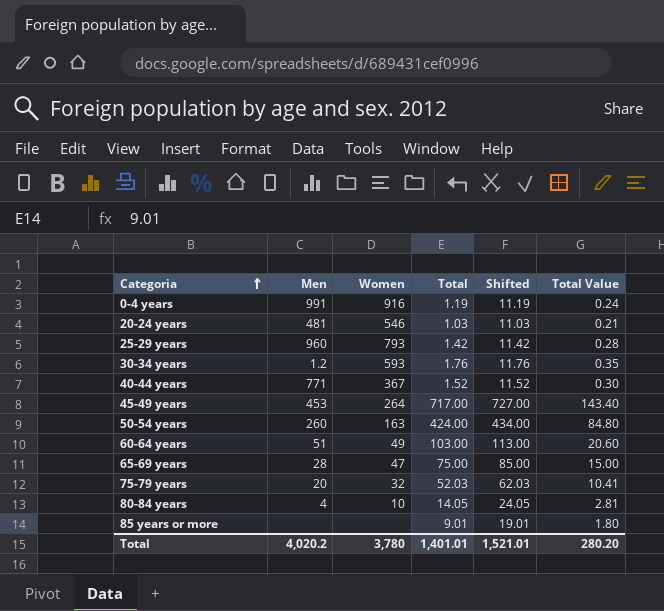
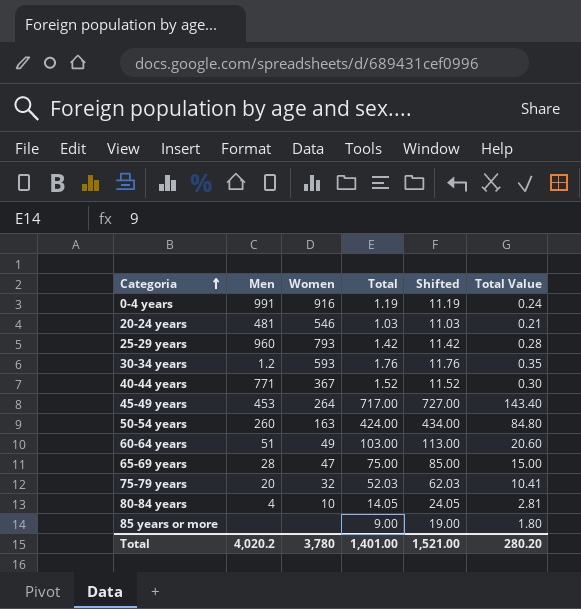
85 years or more | Total: 9.01 -> 9.00
85 years or more | Shifted: 19.01 -> 19.00
Total | Total: 1,401.01 -> 1,401.00
Total | Shifted: 1,521.01 -> 1,521.00

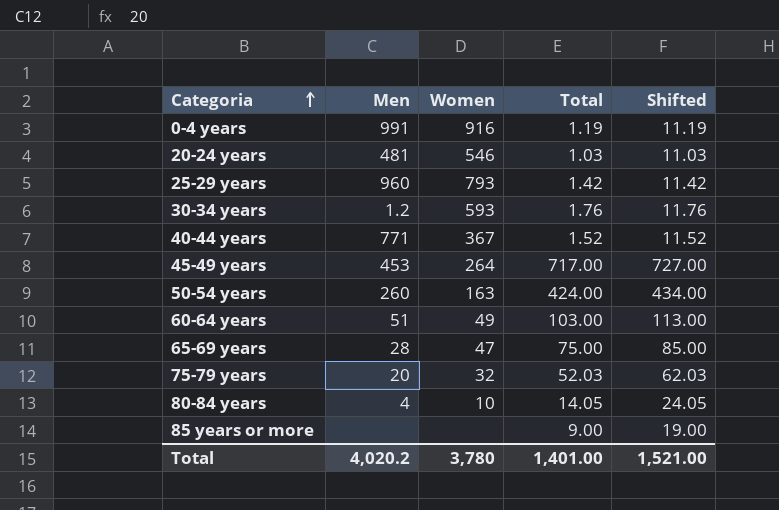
column Total Value | formula: [Total] * 0.2 -> none

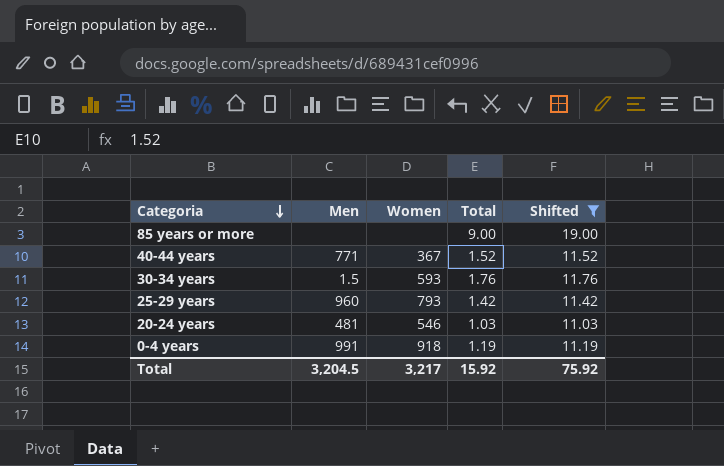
filter: none -> Shifted <= 19.00
row order: Categoria ascending -> Categoria descending
30-34 years | Men: 1.2 -> 1.5
0-4 years | Women: 916 -> 918
Total | Men: 4,020.2 -> 3,204.5
Total | Women: 3,780 -> 3,217
Total | Total: 1,401.00 -> 15.92
Total | Shifted: 1,521.00 -> 75.92

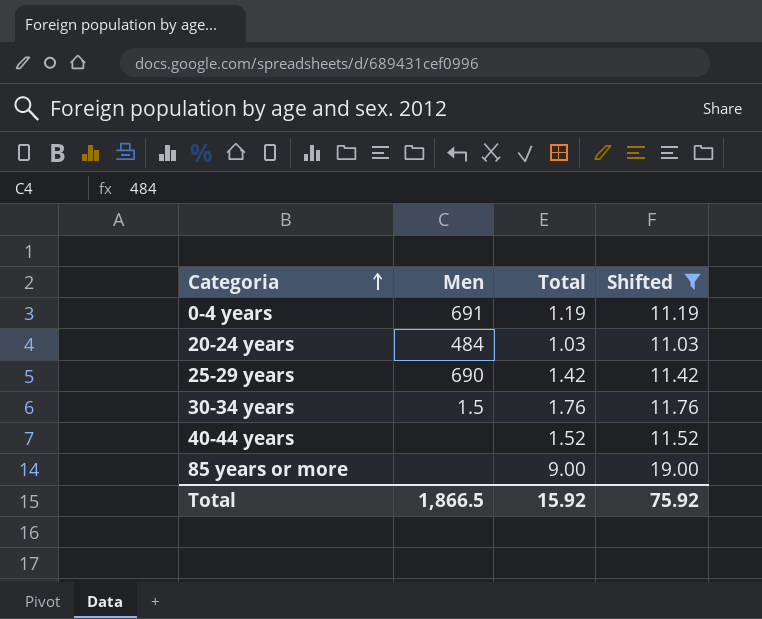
row order: Categoria descending -> Categoria ascending
column Women | position: 3 -> none
0-4 years | Men: 991 -> 691
20-24 years | Men: 481 -> 484
25-29 years | Men: 960 -> 690
40-44 years | Men: 771 -> none
Total | Men: 3,204.5 -> 1,866.5

